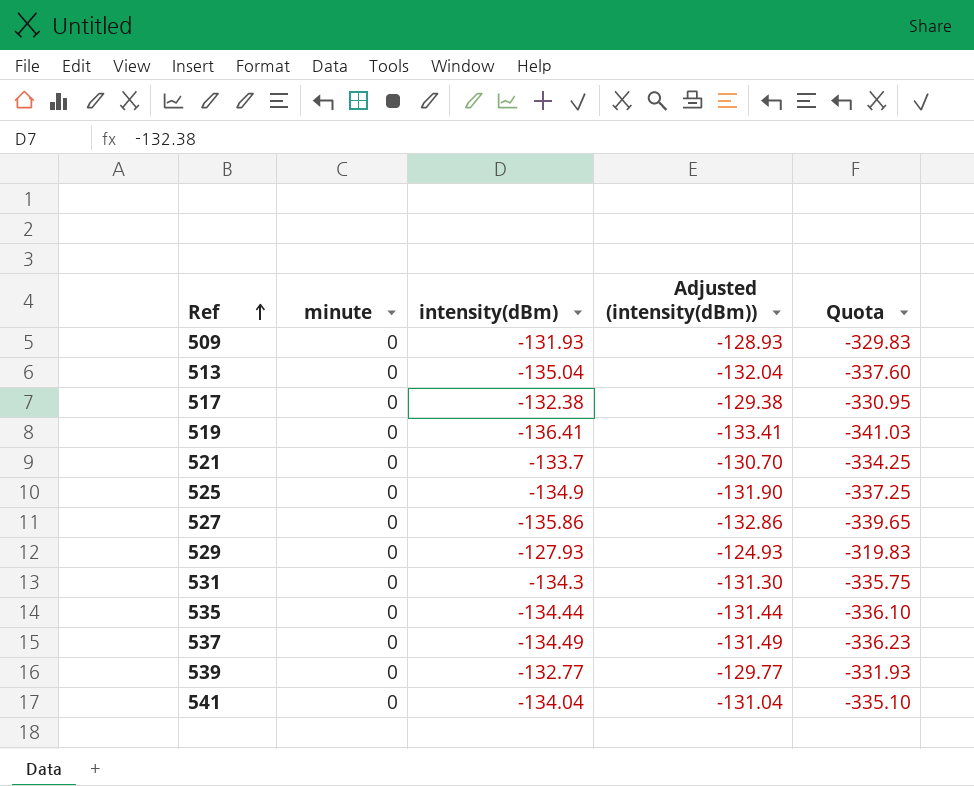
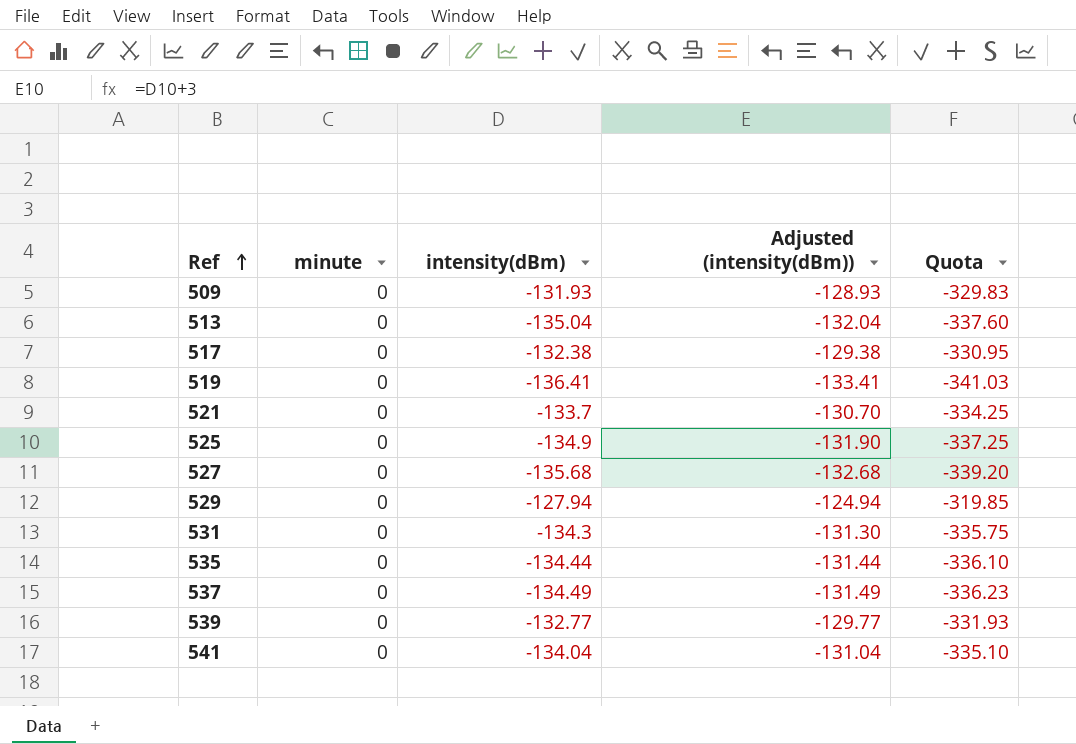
527 | intensity(dBm): -135.86 -> -135.68
527 | Adjusted (intensity(dBm)): -132.86 -> -132.68
527 | Quota: -339.65 -> -339.20
529 | intensity(dBm): -127.93 -> -127.94
529 | Adjusted (intensity(dBm)): -124.93 -> -124.94
529 | Quota: -319.83 -> -319.85

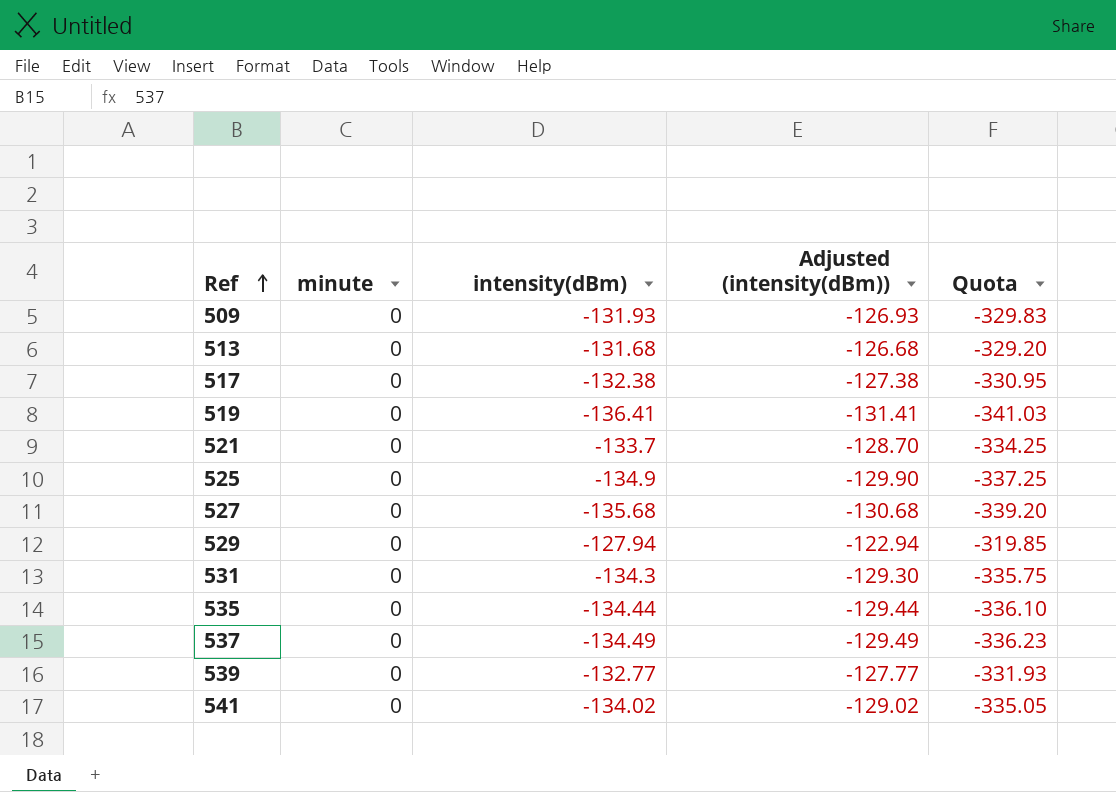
column Adjusted (intensity(dBm)) | formula: [intensity(dBm)] + 3 -> [intensity(dBm)] + 5
513 | intensity(dBm): -135.04 -> -131.68
513 | Quota: -337.60 -> -329.20
541 | intensity(dBm): -134.04 -> -134.02
541 | Quota: -335.10 -> -335.05

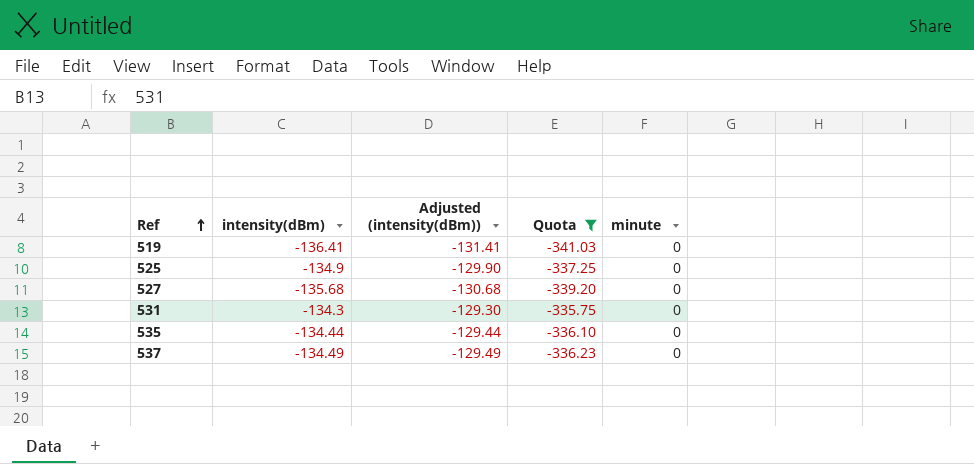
filter: none -> Quota <= -335.75
column minute | position: 2 -> 5

